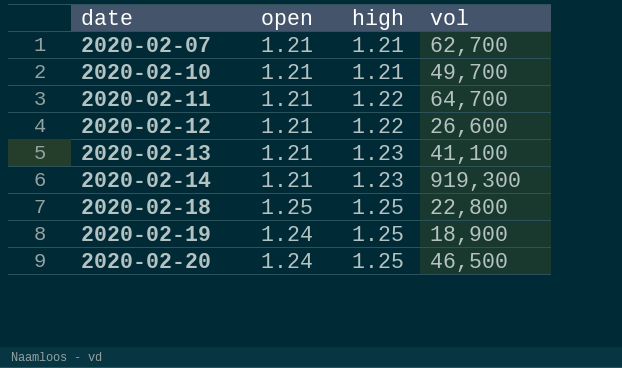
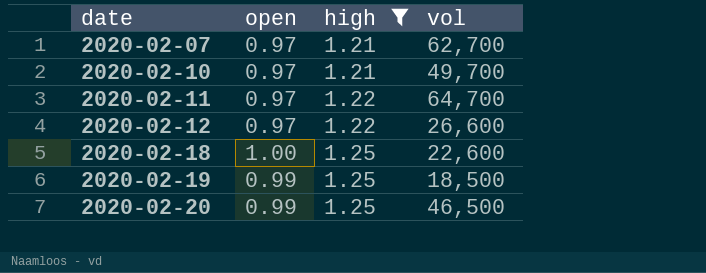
filter: none -> high != 1.23
2020-02-07 | open: 1.21 -> 0.97
2020-02-10 | open: 1.21 -> 0.97
2020-02-11 | open: 1.21 -> 0.97
2020-02-12 | open: 1.21 -> 0.97
2020-02-18 | open: 1.25 -> 1.00
2020-02-18 | vol: 22,800 -> 22,600
2020-02-19 | open: 1.24 -> 0.99
2020-02-19 | vol: 18,900 -> 18,500
2020-02-20 | open: 1.24 -> 0.99

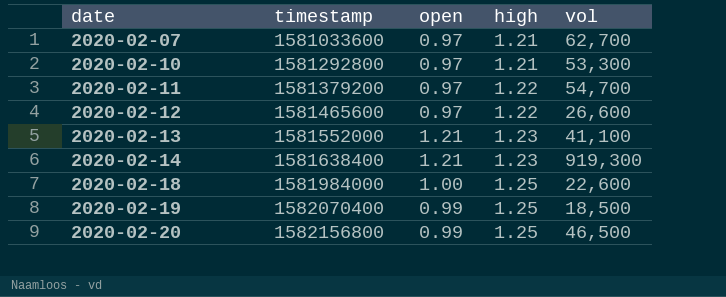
filter: high != 1.23 -> none
column timestamp | position: none -> 2
2020-02-10 | vol: 49,700 -> 53,300
2020-02-11 | vol: 64,700 -> 54,700

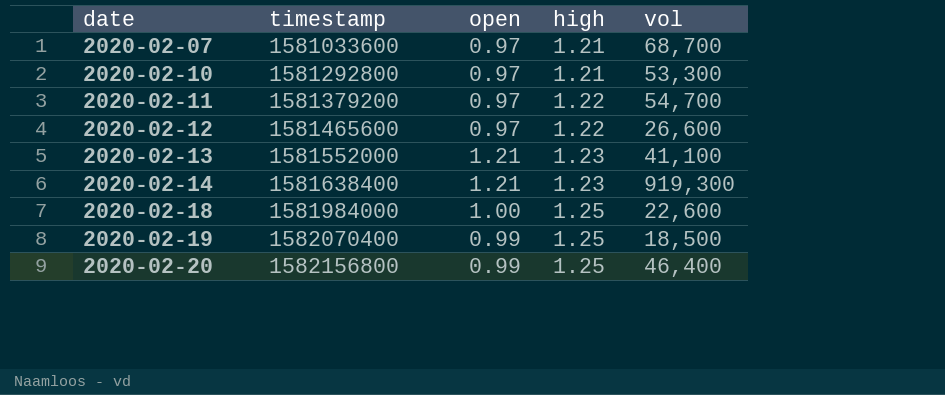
2020-02-07 | vol: 62,700 -> 68,700
2020-02-20 | vol: 46,500 -> 46,400

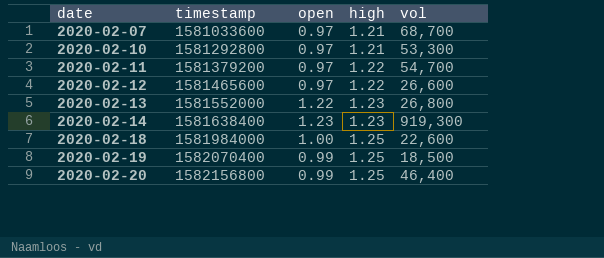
2020-02-13 | open: 1.21 -> 1.22
2020-02-13 | vol: 41,100 -> 26,800
2020-02-14 | open: 1.21 -> 1.23

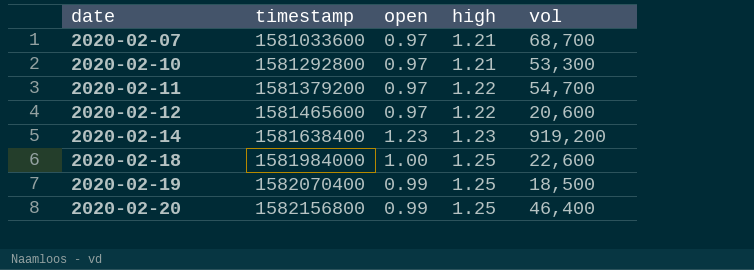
row 2020-02-13: 1581552000 | 1.22 | 1.23 | 26,800 -> none
2020-02-12 | vol: 26,600 -> 20,600
2020-02-14 | vol: 919,300 -> 919,200

